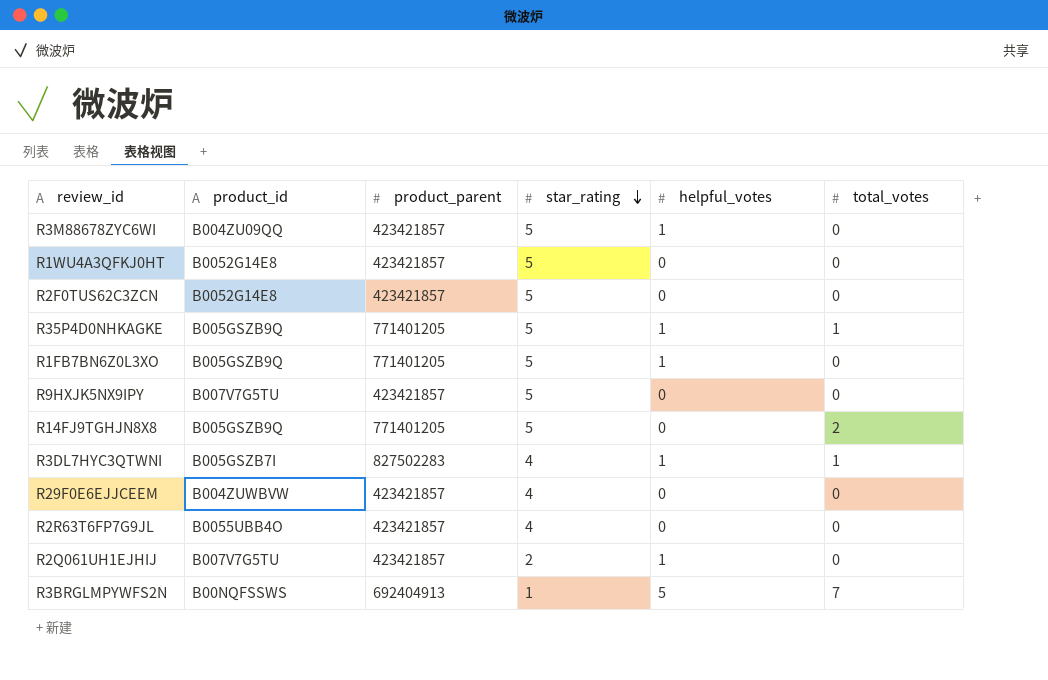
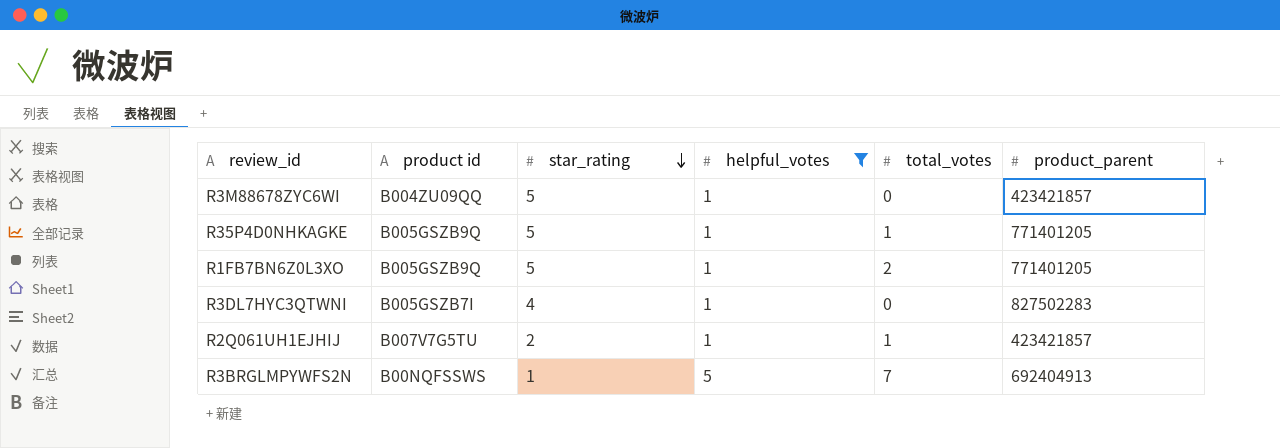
filter: none -> helpful_votes != 0
column name: product_id -> product id
column product_parent | position: 3 -> 6
R1FB7BN6Z0L3XO | total_votes: 0 -> 2
R3DL7HYC3QTWNI | total_votes: 1 -> 0
R2Q061UH1EJHIJ | total_votes: 0 -> 1

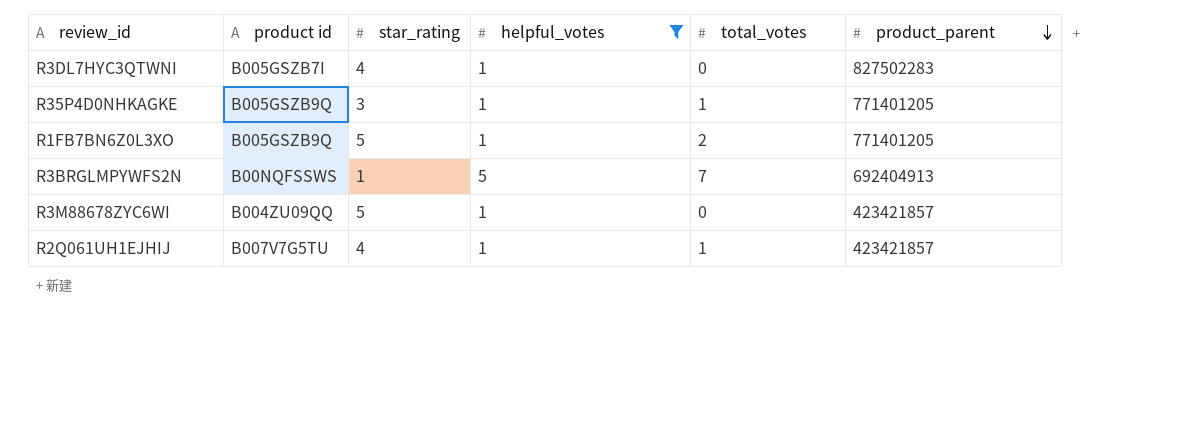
row order: star_rating descending -> product_parent descending
R35P4D0NHKAGKE | star_rating: 5 -> 3
R2Q061UH1EJHIJ | star_rating: 2 -> 4

